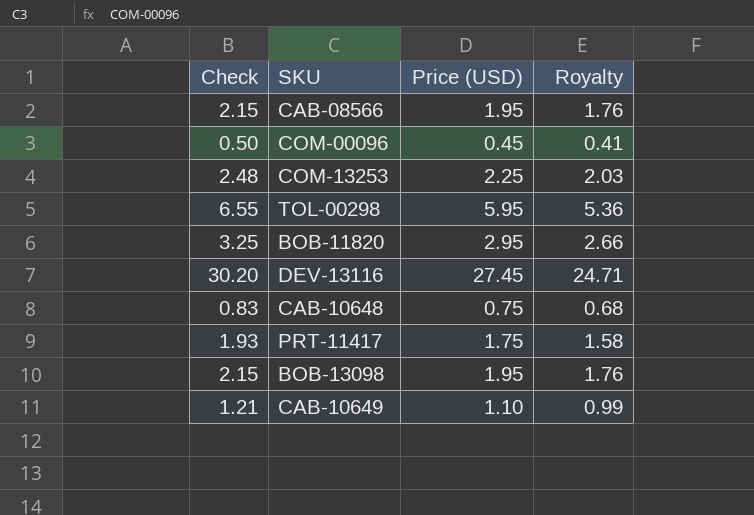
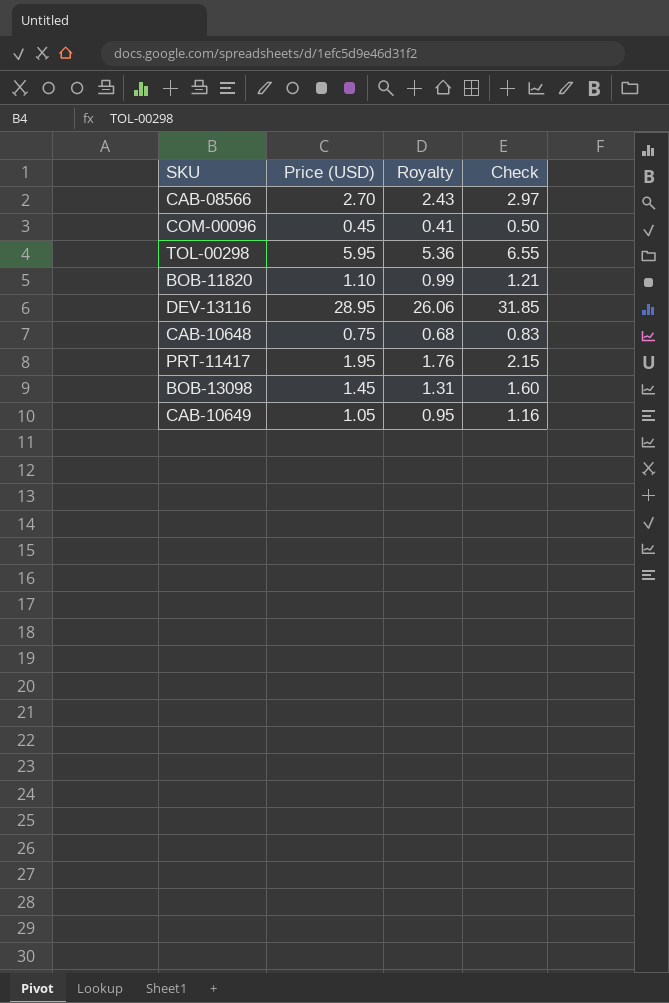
column Check | position: 1 -> 4
row COM-13253: 2.48 | 2.25 | 2.03 -> none
CAB-08566 | Price (USD): 1.95 -> 2.70
CAB-08566 | Royalty: 1.76 -> 2.43
CAB-08566 | Check: 2.15 -> 2.97
BOB-11820 | Price (USD): 2.95 -> 1.10
BOB-11820 | Royalty: 2.66 -> 0.99
BOB-11820 | Check: 3.25 -> 1.21
DEV-13116 | Price (USD): 27.45 -> 28.95
DEV-13116 | Royalty: 24.71 -> 26.06
DEV-13116 | Check: 30.20 -> 31.85
PRT-11417 | Price (USD): 1.75 -> 1.95
PRT-11417 | Royalty: 1.58 -> 1.76
PRT-11417 | Check: 1.93 -> 2.15
BOB-13098 | Price (USD): 1.95 -> 1.45
BOB-13098 | Royalty: 1.76 -> 1.31
BOB-13098 | Check: 2.15 -> 1.60
CAB-10649 | Price (USD): 1.10 -> 1.05
CAB-10649 | Royalty: 0.99 -> 0.95
CAB-10649 | Check: 1.21 -> 1.16

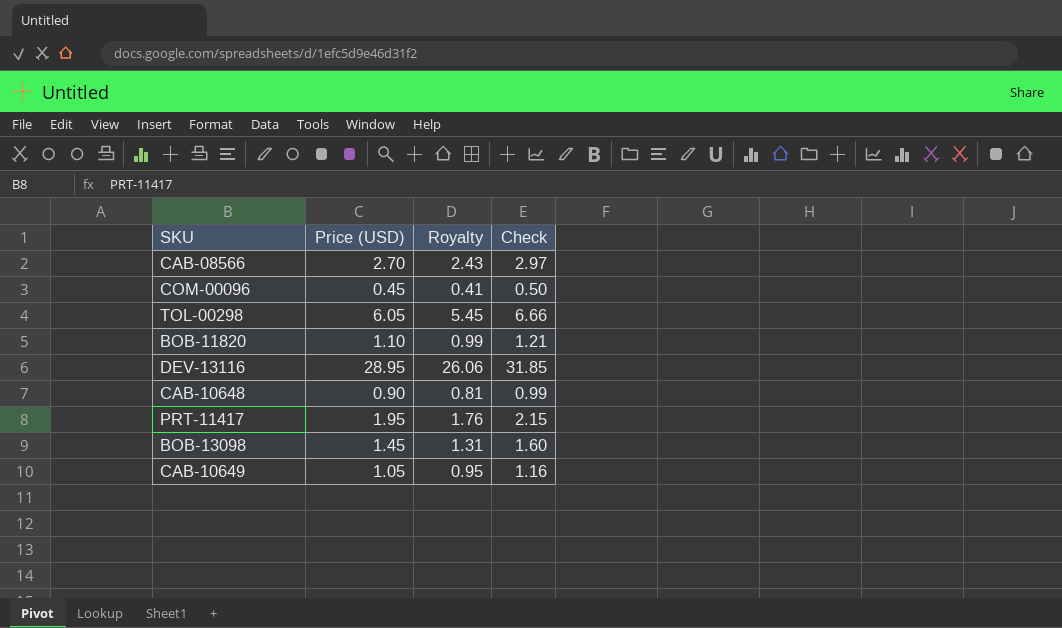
TOL-00298 | Price (USD): 5.95 -> 6.05
TOL-00298 | Royalty: 5.36 -> 5.45
TOL-00298 | Check: 6.55 -> 6.66
CAB-10648 | Price (USD): 0.75 -> 0.90
CAB-10648 | Royalty: 0.68 -> 0.81
CAB-10648 | Check: 0.83 -> 0.99

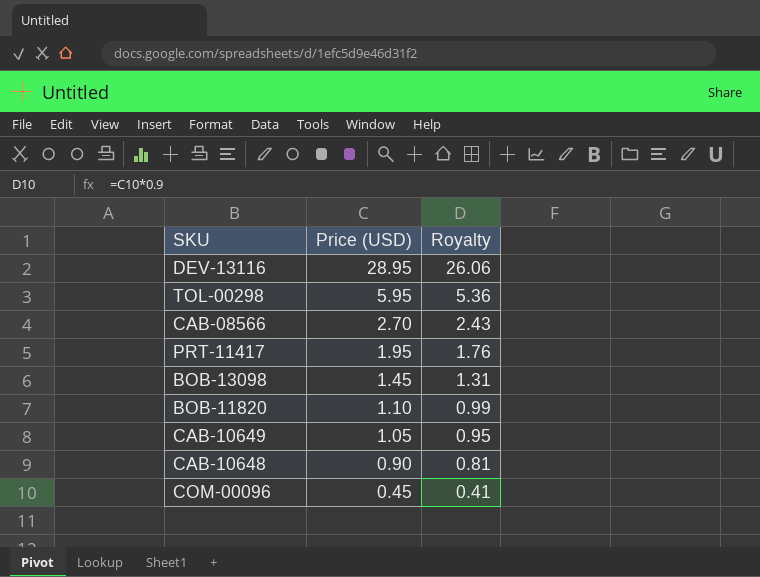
row order: none -> Price (USD) descending
column Check | formula: [Price (USD)] * 1.1 -> none
TOL-00298 | Price (USD): 6.05 -> 5.95
TOL-00298 | Royalty: 5.45 -> 5.36

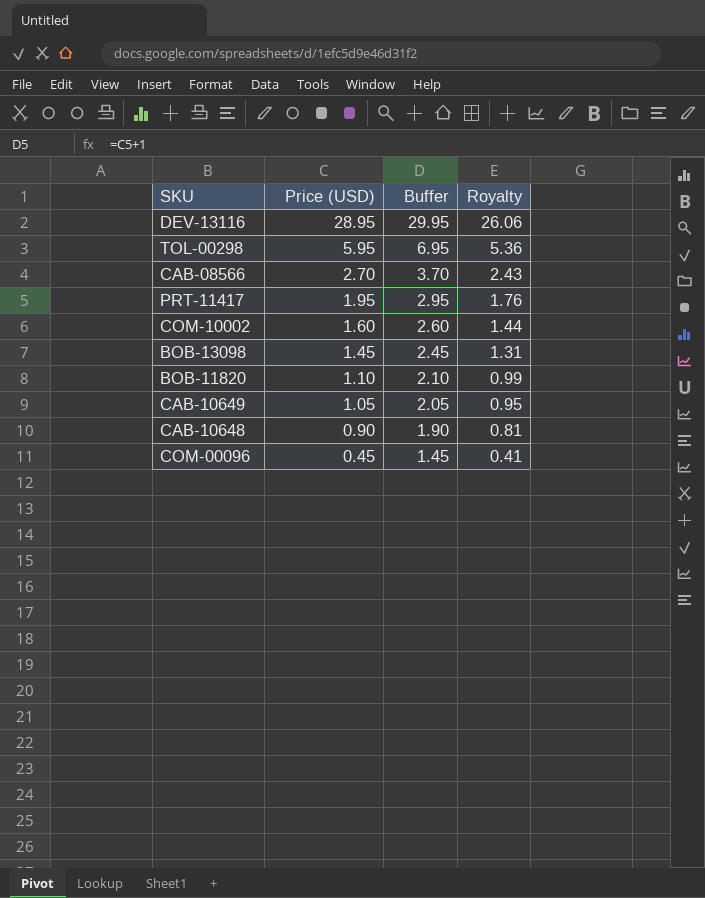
column Buffer | formula: none -> [Price (USD)] + 1
row COM-10002: none -> 1.60 | 2.60 | 1.44

